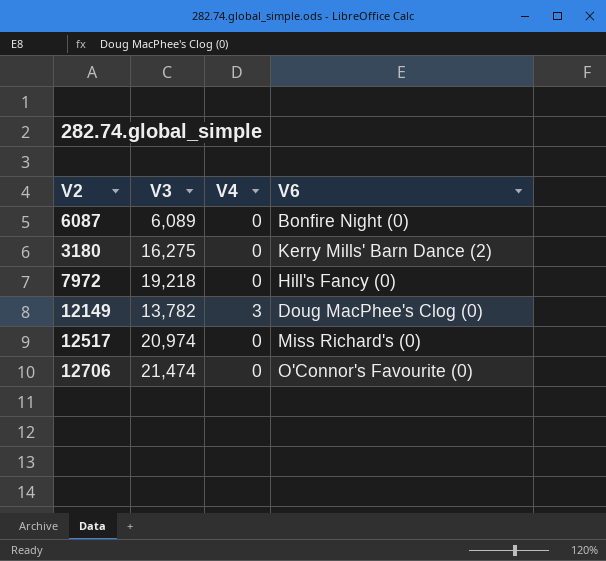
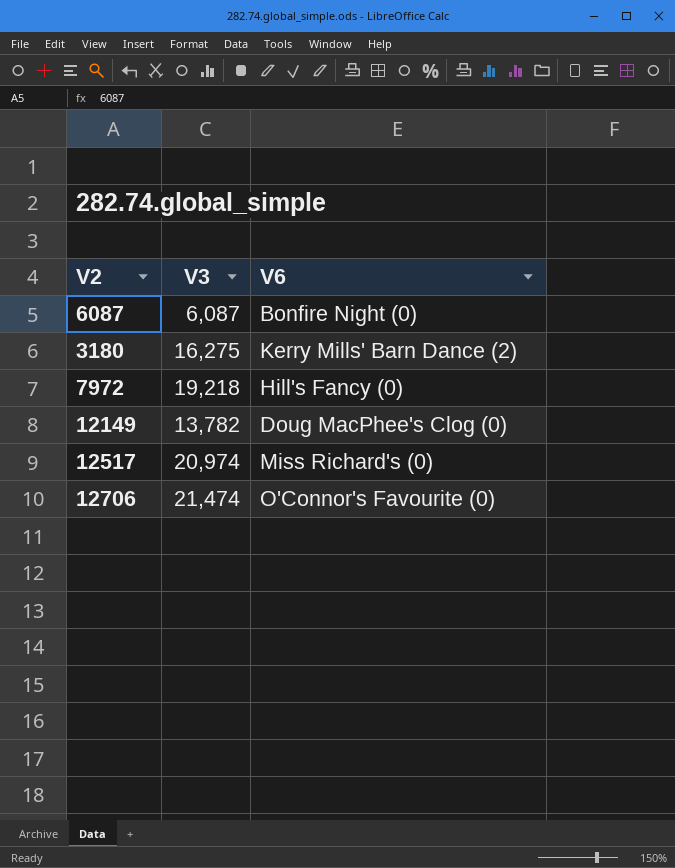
column V4 | position: 3 -> none
6087 | V3: 6,089 -> 6,087

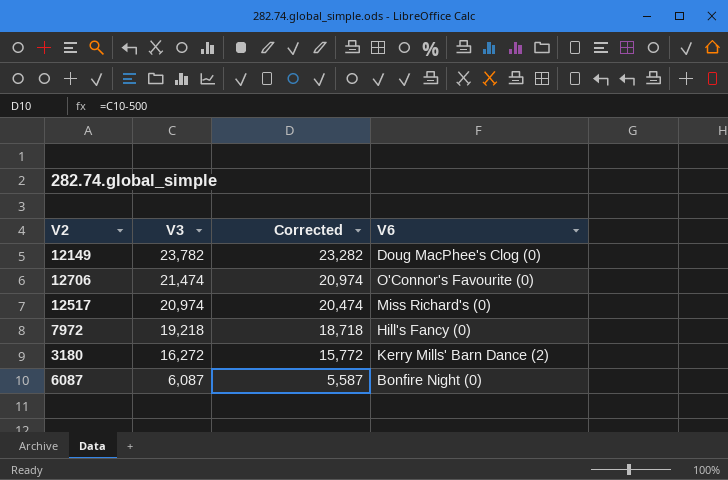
row order: none -> V3 descending
column Corrected | formula: none -> [V3] - 500
12149 | V3: 13,782 -> 23,782
3180 | V3: 16,275 -> 16,272

